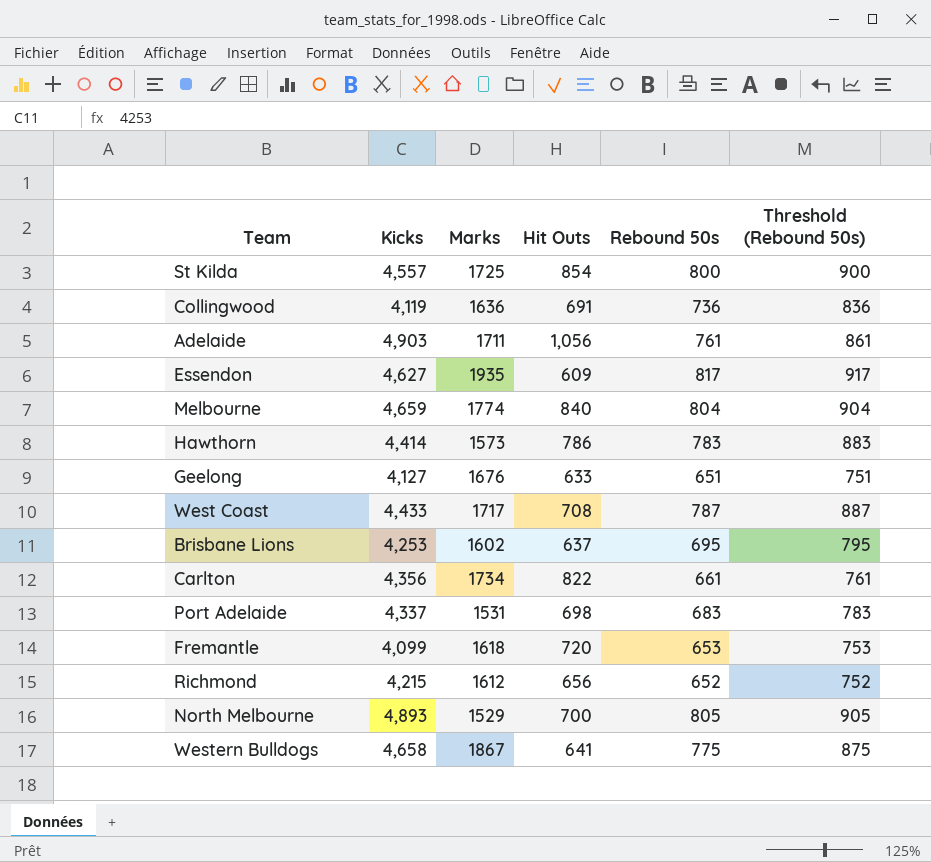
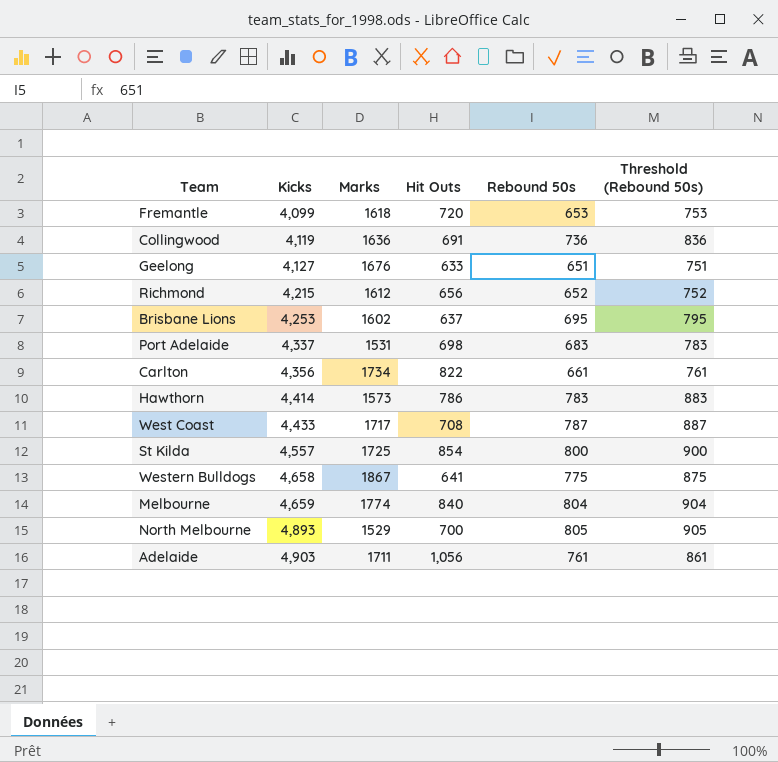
row order: none -> Kicks ascending
row Essendon: 4,627 | 1935 | 609 | 817 | 917 -> none

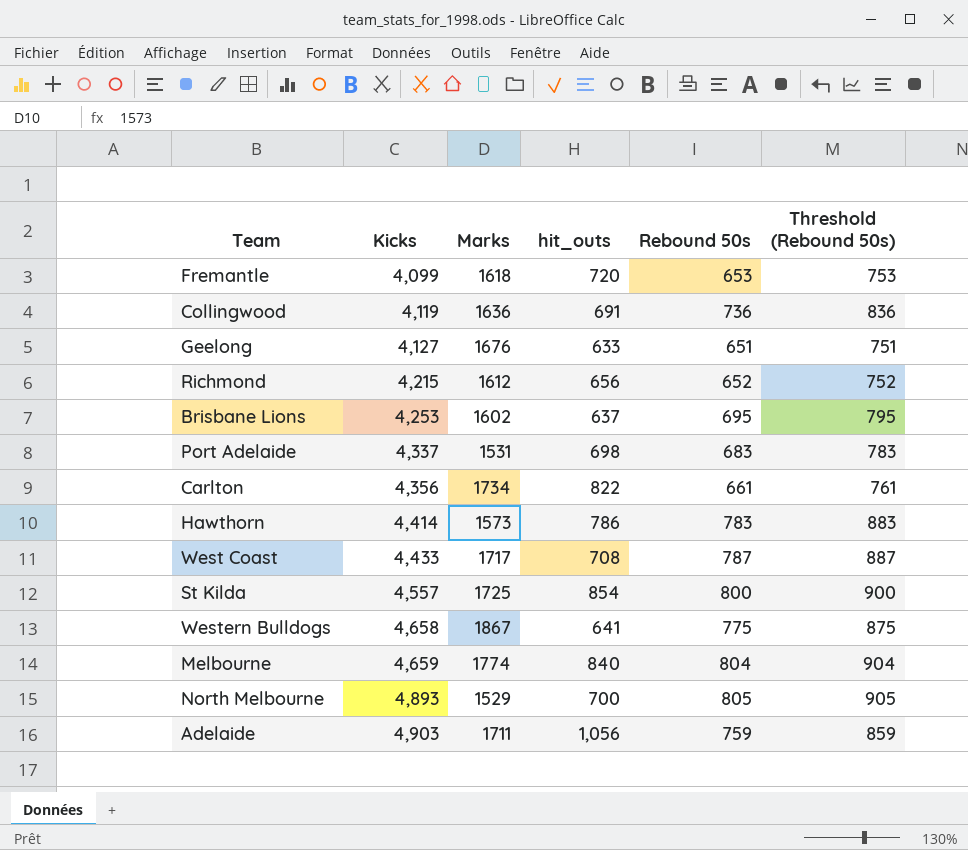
column name: Hit Outs -> hit_outs
Adelaide | Rebound 50s: 761 -> 759
Adelaide | Threshold (Rebound 50s): 861 -> 859

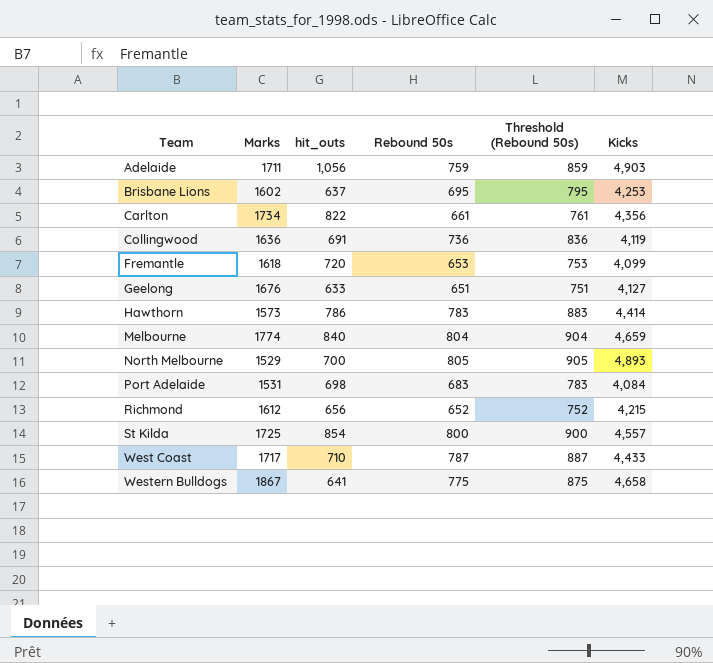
row order: Kicks ascending -> Team ascending
column Kicks | position: 2 -> 6
Port Adelaide | Kicks: 4,337 -> 4,084
West Coast | hit_outs: 708 -> 710

